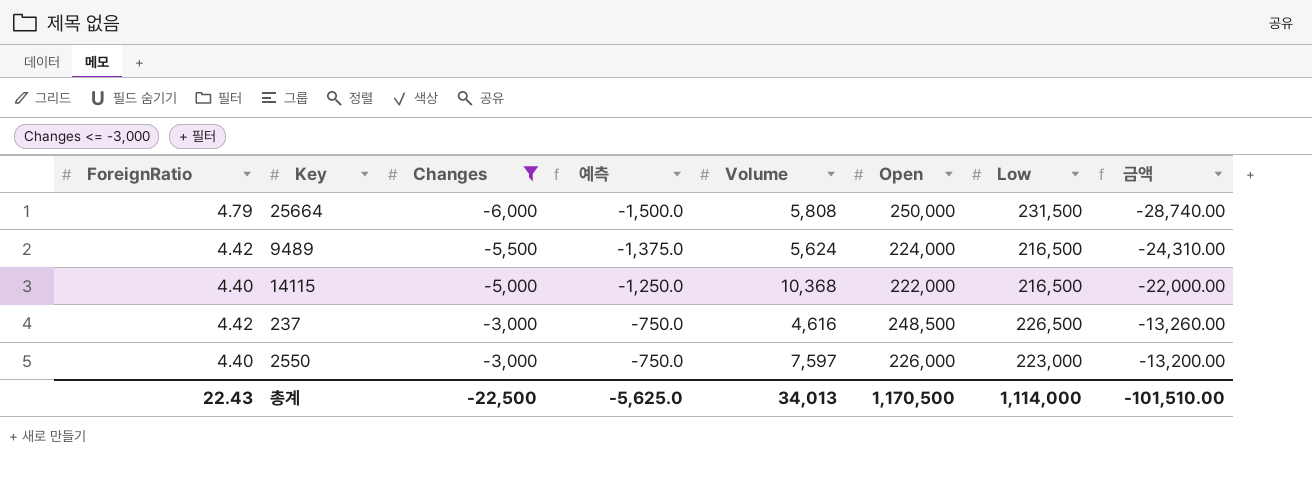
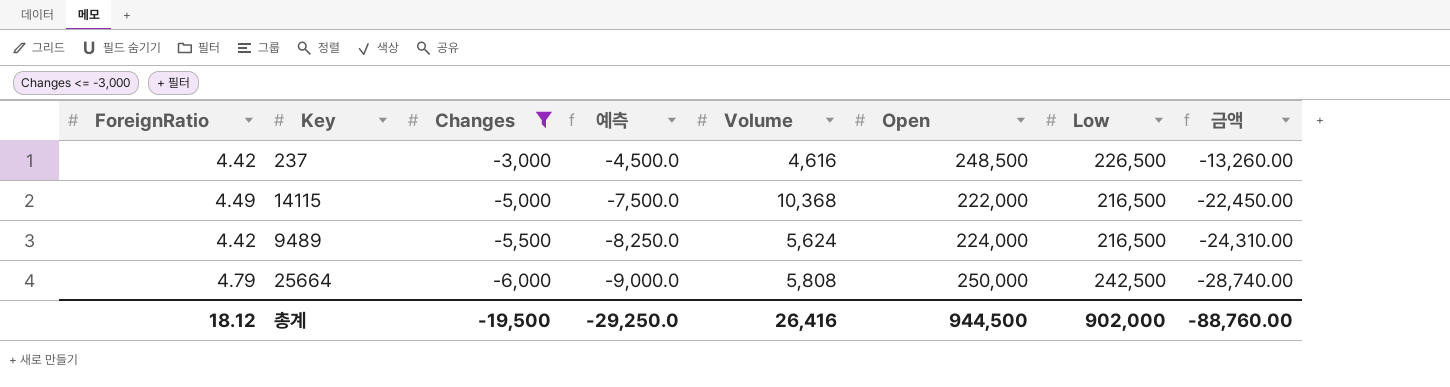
row order: Changes ascending -> Changes descending
column 예측 | formula: [Changes] * 0.25 -> [Changes] * 1.5
row 2550: 4.40 | -3,000 | -750.0 | 7,597 | 226,000 | 223,000 | -13,200.00 -> none
14115 | ForeignRatio: 4.40 -> 4.49
14115 | 금액: -22,000.00 -> -22,450.00
25664 | Low: 231,500 -> 242,500
총계 | ForeignRatio: 22.43 -> 18.12
총계 | Changes: -22,500 -> -19,500
총계 | 예측: -5,625.0 -> -29,250.0
총계 | Volume: 34,013 -> 26,416
총계 | Open: 1,170,500 -> 944,500
총계 | Low: 1,114,000 -> 902,000
총계 | 금액: -101,510.00 -> -88,760.00

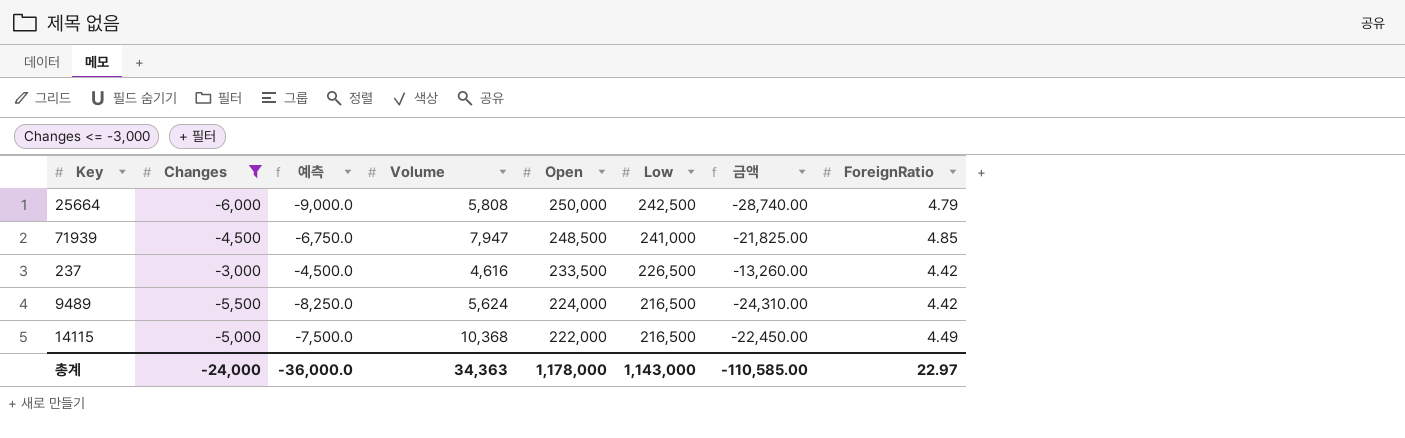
row order: Changes descending -> Open descending
column ForeignRatio | position: 1 -> 8
row 71939: none -> -4,500 | -6,750.0 | 7,947 | 248,500 | 241,000 | -21,825.00 | 4.85
237 | Open: 248,500 -> 233,500
총계 | Changes: -19,500 -> -24,000
총계 | 예측: -29,250.0 -> -36,000.0
총계 | Volume: 26,416 -> 34,363
총계 | Open: 944,500 -> 1,178,000
총계 | Low: 902,000 -> 1,143,000
총계 | 금액: -88,760.00 -> -110,585.00
총계 | ForeignRatio: 18.12 -> 22.97

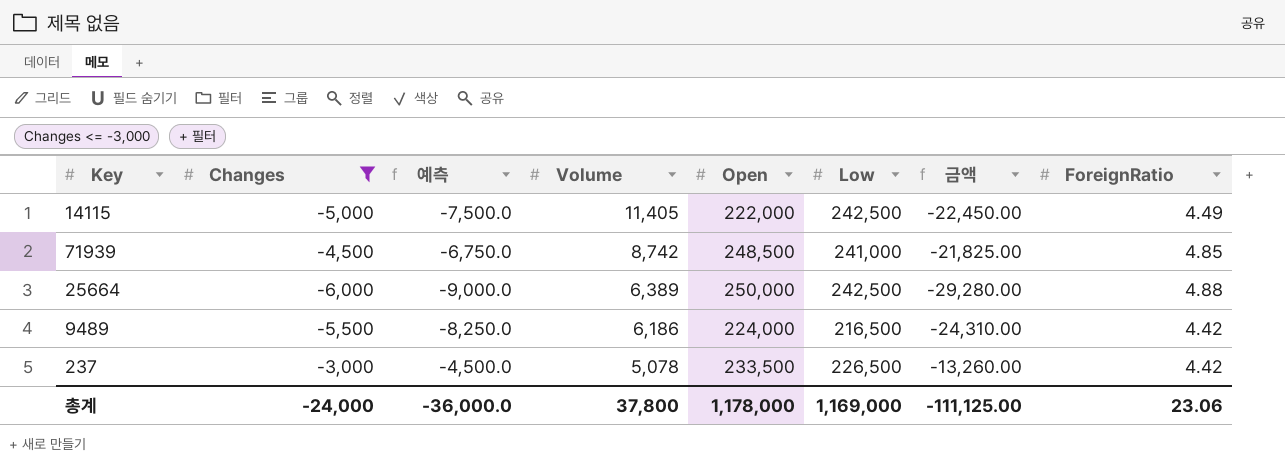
row order: Open descending -> Volume descending
14115 | Volume: 10,368 -> 11,405
14115 | Low: 216,500 -> 242,500
71939 | Volume: 7,947 -> 8,742
25664 | Volume: 5,808 -> 6,389
25664 | 금액: -28,740.00 -> -29,280.00
25664 | ForeignRatio: 4.79 -> 4.88
9489 | Volume: 5,624 -> 6,186
237 | Volume: 4,616 -> 5,078
총계 | Volume: 34,363 -> 37,800
총계 | Low: 1,143,000 -> 1,169,000
총계 | 금액: -110,585.00 -> -111,125.00
총계 | ForeignRatio: 22.97 -> 23.06

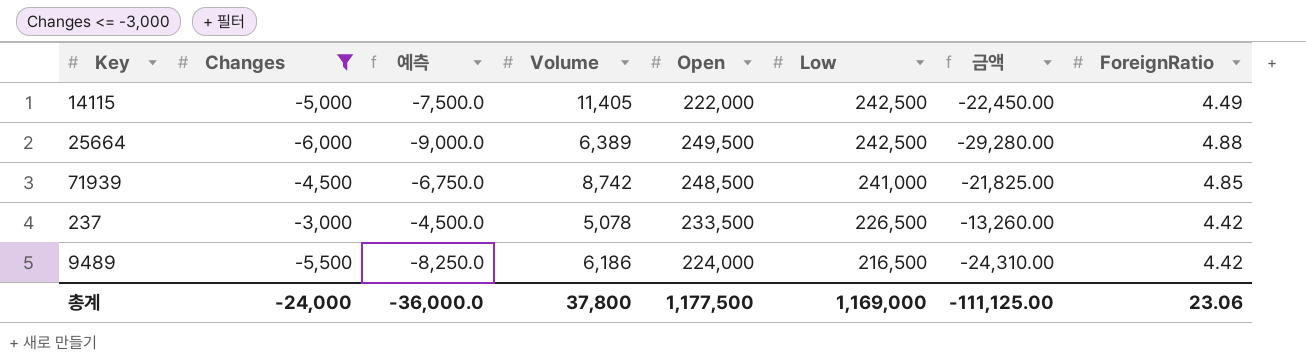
row order: Volume descending -> Low descending
25664 | Open: 250,000 -> 249,500
총계 | Open: 1,178,000 -> 1,177,500

